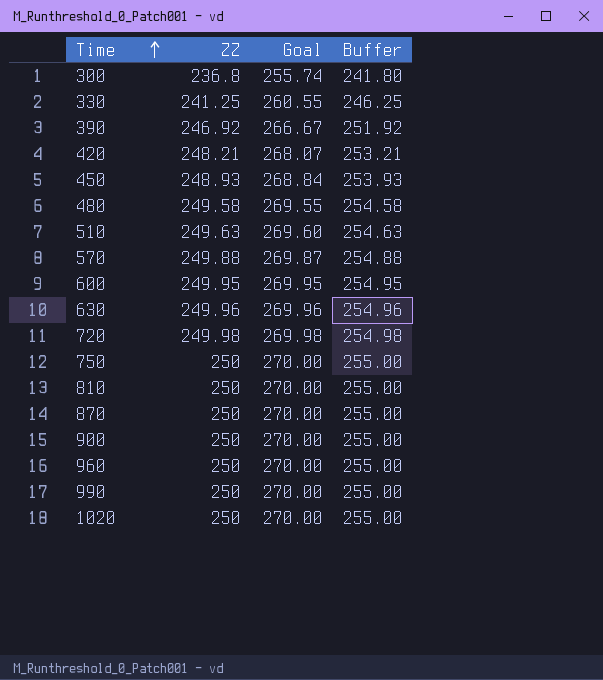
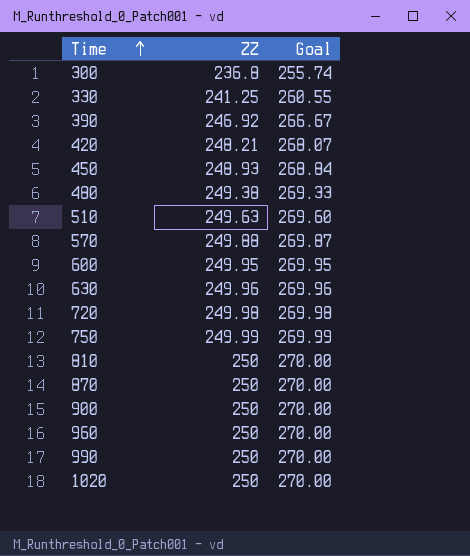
column Buffer | formula: [ZZ] + 5 -> none
480 | ZZ: 249.58 -> 249.38
480 | Goal: 269.55 -> 269.33
750 | ZZ: 250 -> 249.99
750 | Goal: 270.00 -> 269.99

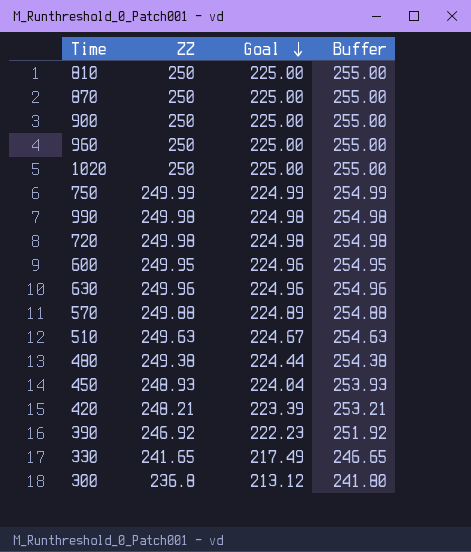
row order: Time ascending -> Goal descending
column Goal | formula: [ZZ] * 1.08 -> [ZZ] * 0.9
column Buffer | formula: none -> [ZZ] + 5
990 | ZZ: 250 -> 249.98
330 | ZZ: 241.25 -> 241.65

